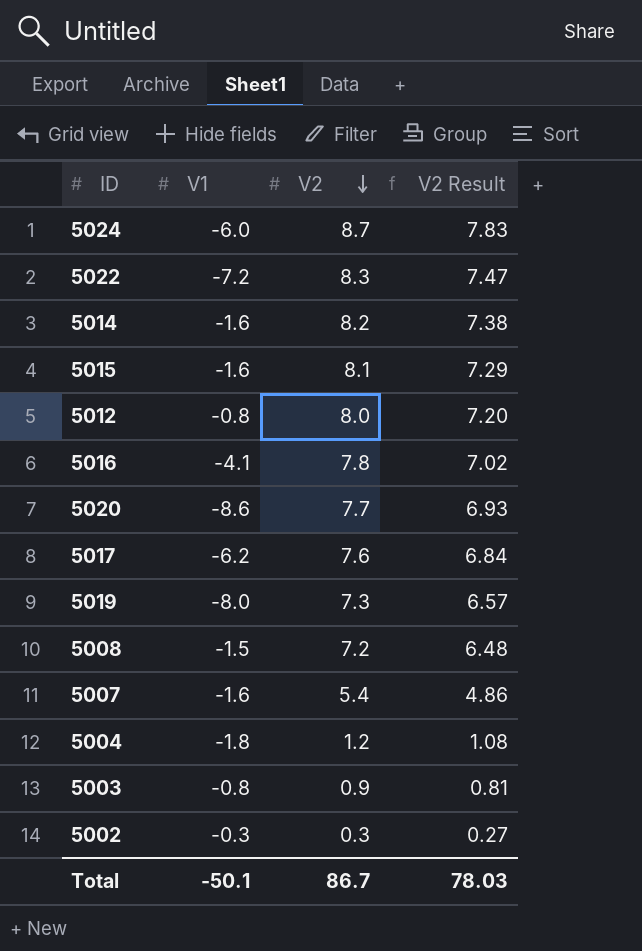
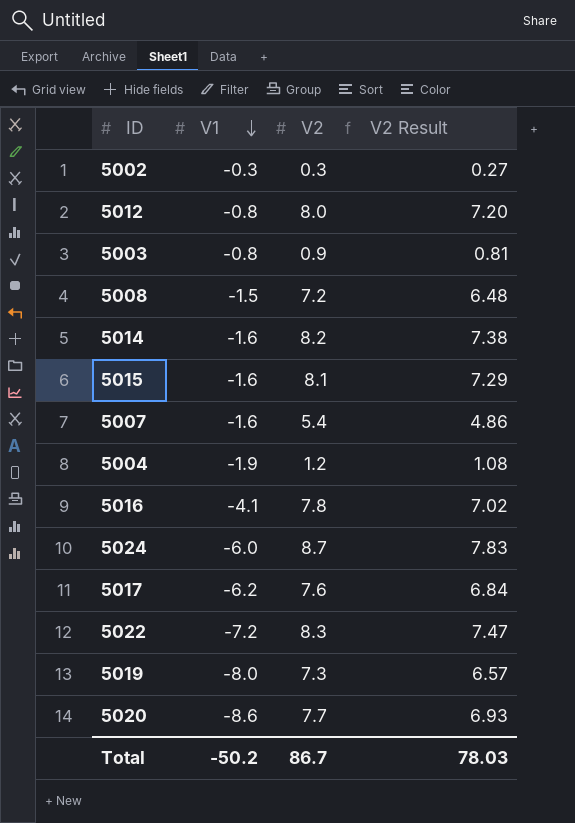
row order: V2 descending -> V1 descending
5004 | V1: -1.8 -> -1.9
Total | V1: -50.1 -> -50.2

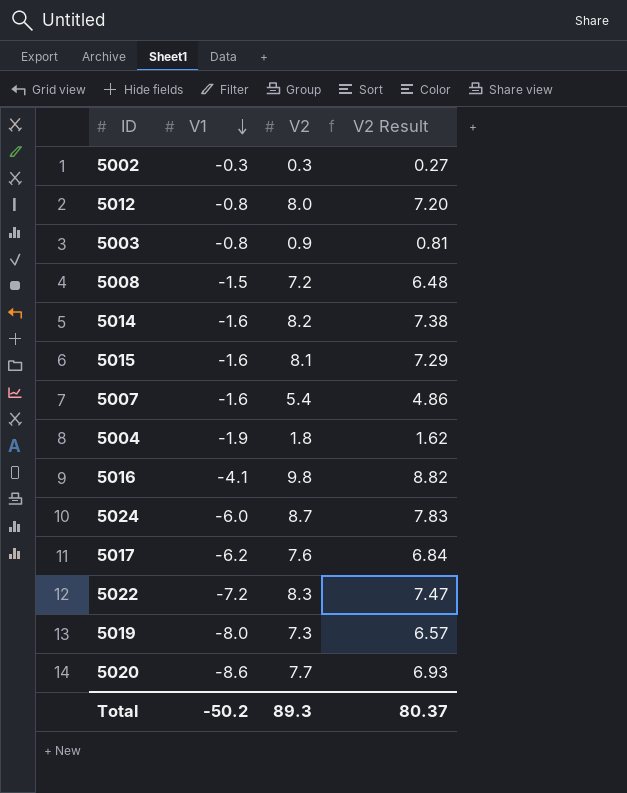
5004 | V2: 1.2 -> 1.8
5004 | V2 Result: 1.08 -> 1.62
5016 | V2: 7.8 -> 9.8
5016 | V2 Result: 7.02 -> 8.82
Total | V2: 86.7 -> 89.3
Total | V2 Result: 78.03 -> 80.37

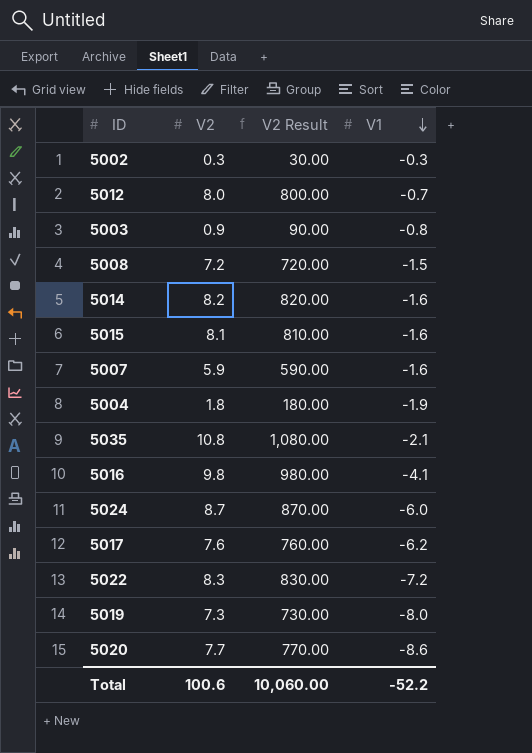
column V2 Result | formula: [V2] * 0.9 -> [V2] * 100
column V1 | position: 2 -> 4
5012 | V1: -0.8 -> -0.7
5007 | V2: 5.4 -> 5.9
row 5035: none -> 10.8 | 1,080.00 | -2.1
Total | V2: 89.3 -> 100.6
Total | V2 Result: 80.37 -> 10,060.00
Total | V1: -50.2 -> -52.2

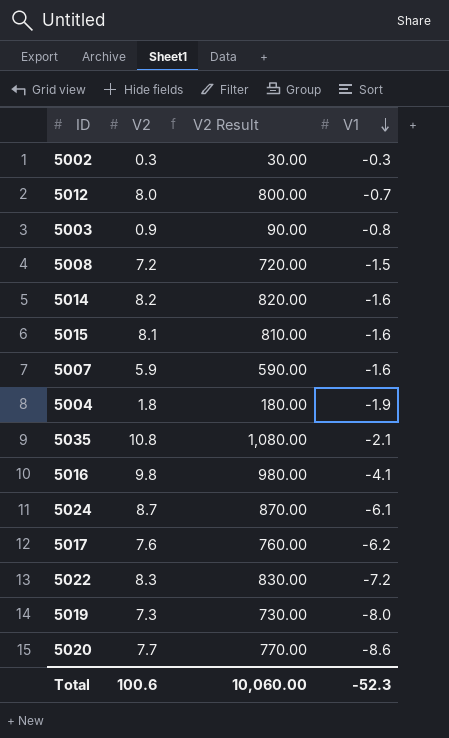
5024 | V1: -6.0 -> -6.1
Total | V1: -52.2 -> -52.3

